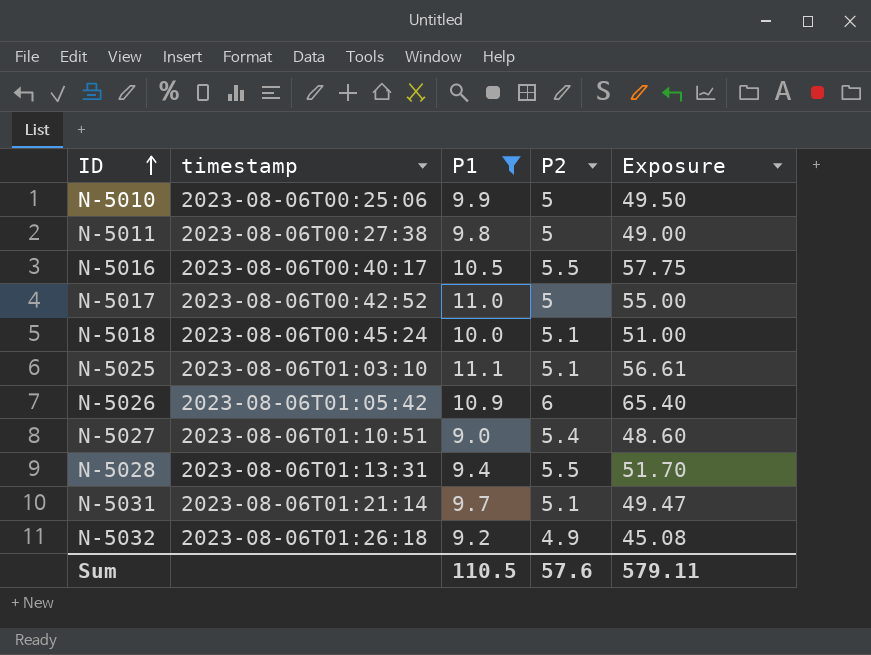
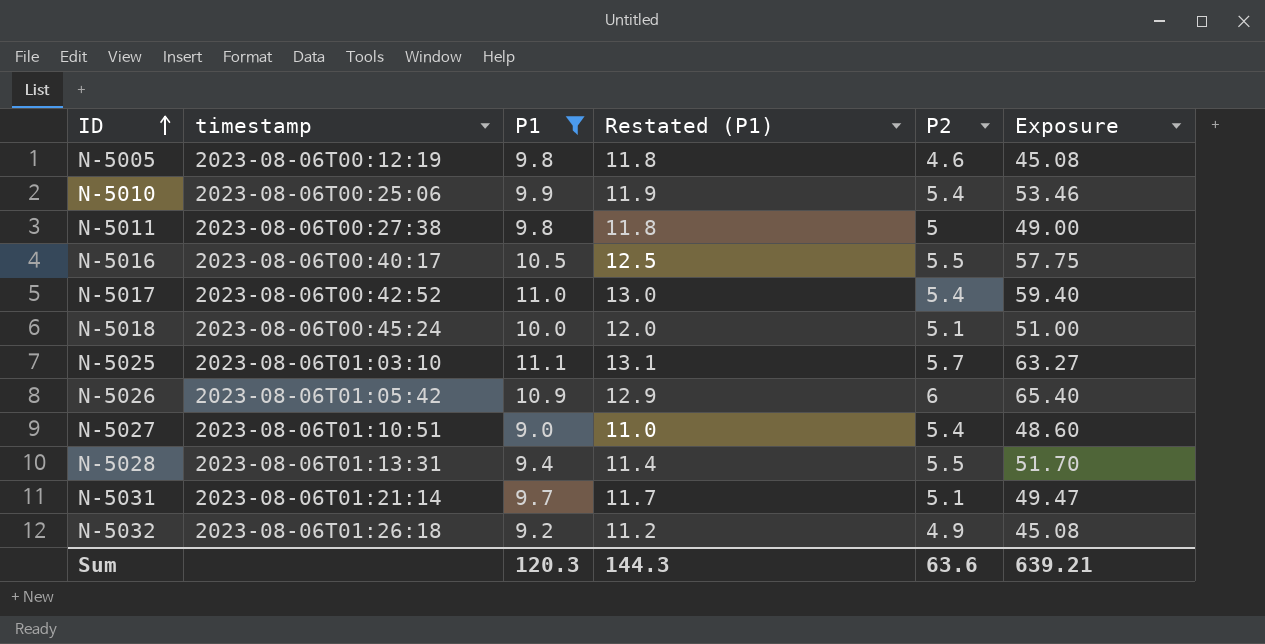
column Restated (P1) | formula: none -> [P1] + 2
row N-5005: none -> 2023-08-06T00:12:19 | 9.8 | 11.8 | 4.6 | 45.08
N-5010 | P2: 5 -> 5.4
N-5010 | Exposure: 49.50 -> 53.46
N-5017 | P2: 5 -> 5.4
N-5017 | Exposure: 55.00 -> 59.40
N-5025 | P2: 5.1 -> 5.7
N-5025 | Exposure: 56.61 -> 63.27
Sum | P1: 110.5 -> 120.3
Sum | P2: 57.6 -> 63.6
Sum | Exposure: 579.11 -> 639.21

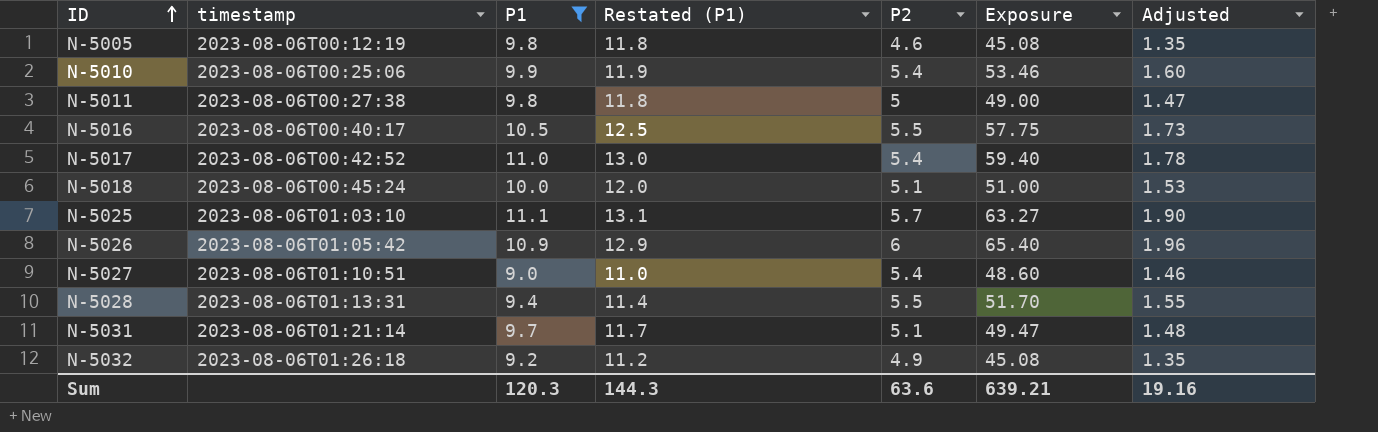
column Adjusted | formula: none -> [Exposure] * 0.03

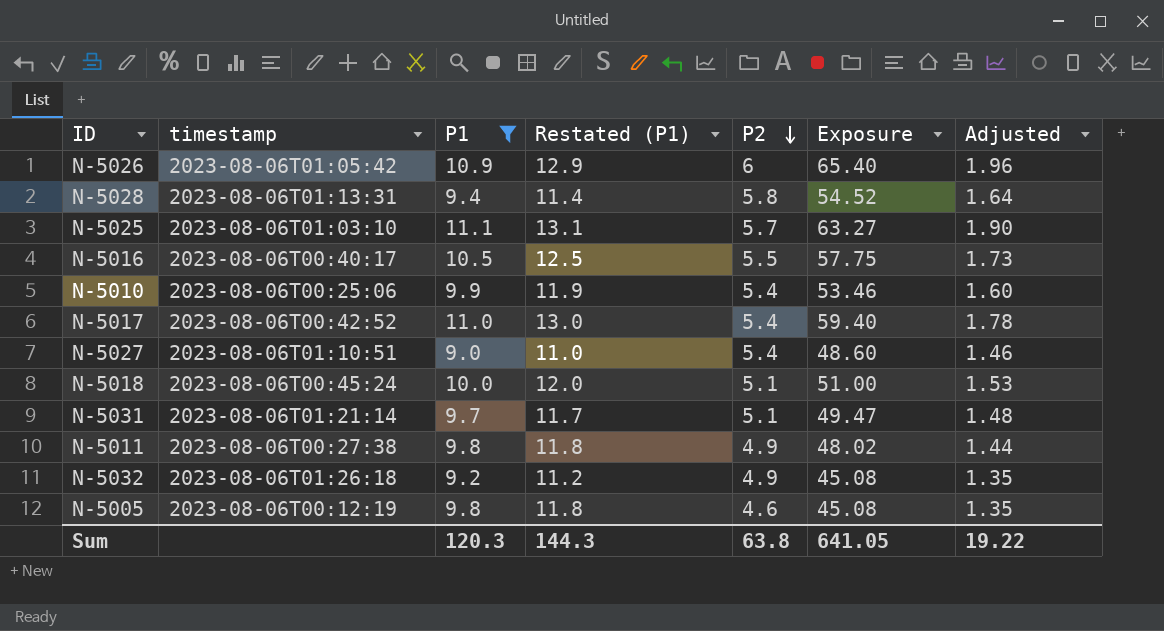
row order: ID ascending -> P2 descending
N-5028 | P2: 5.5 -> 5.8
N-5028 | Exposure: 51.70 -> 54.52
N-5028 | Adjusted: 1.55 -> 1.64
N-5011 | P2: 5 -> 4.9
N-5011 | Exposure: 49.00 -> 48.02
N-5011 | Adjusted: 1.47 -> 1.44
Sum | P2: 63.6 -> 63.8
Sum | Exposure: 639.21 -> 641.05
Sum | Adjusted: 19.16 -> 19.22

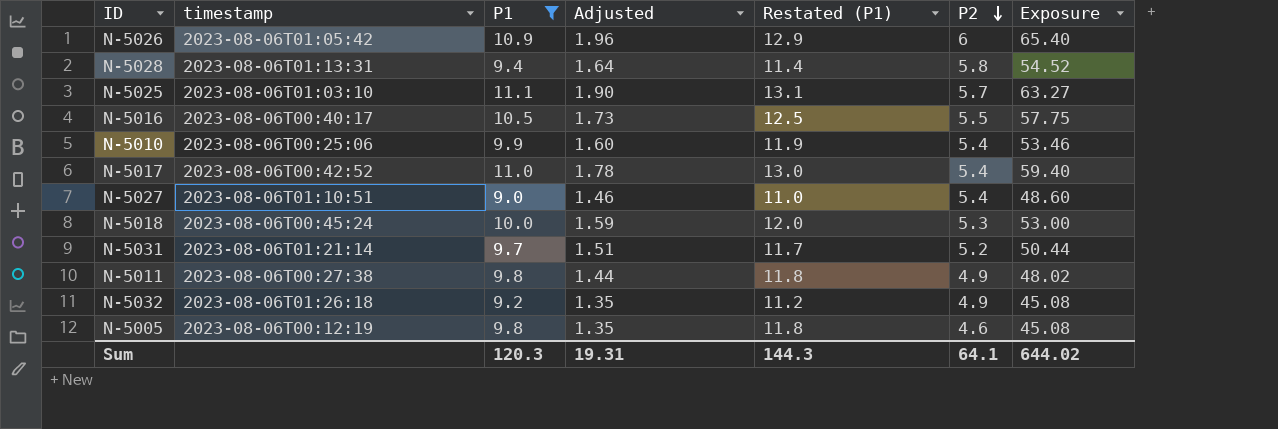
column Adjusted | position: 7 -> 4
N-5018 | Adjusted: 1.53 -> 1.59
N-5018 | P2: 5.1 -> 5.3
N-5018 | Exposure: 51.00 -> 53.00
N-5031 | Adjusted: 1.48 -> 1.51
N-5031 | P2: 5.1 -> 5.2
N-5031 | Exposure: 49.47 -> 50.44
Sum | Adjusted: 19.22 -> 19.31
Sum | P2: 63.8 -> 64.1
Sum | Exposure: 641.05 -> 644.02

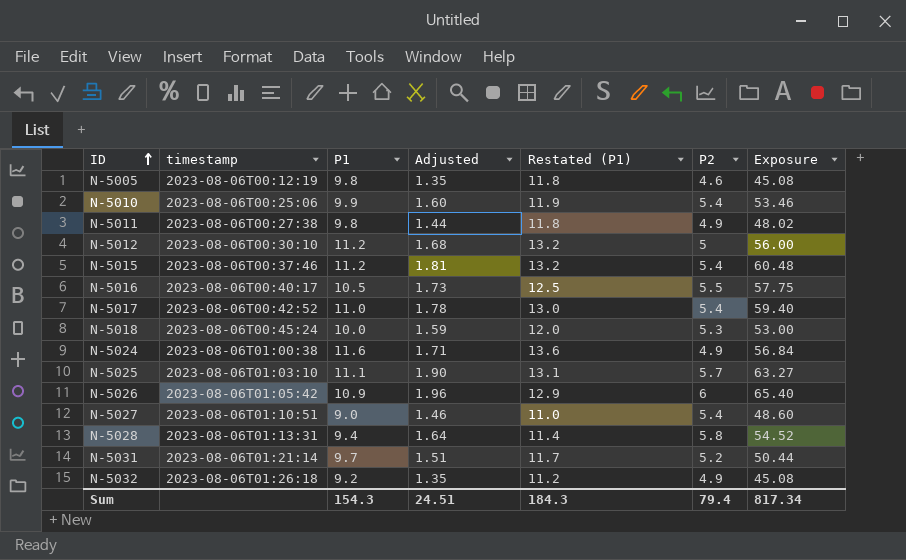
filter: P1 <= 11.1 -> none
row order: P2 descending -> ID ascending
Sum | P1: 120.3 -> 154.3
Sum | Adjusted: 19.31 -> 24.51
Sum | Restated (P1): 144.3 -> 184.3
Sum | P2: 64.1 -> 79.4
Sum | Exposure: 644.02 -> 817.34

